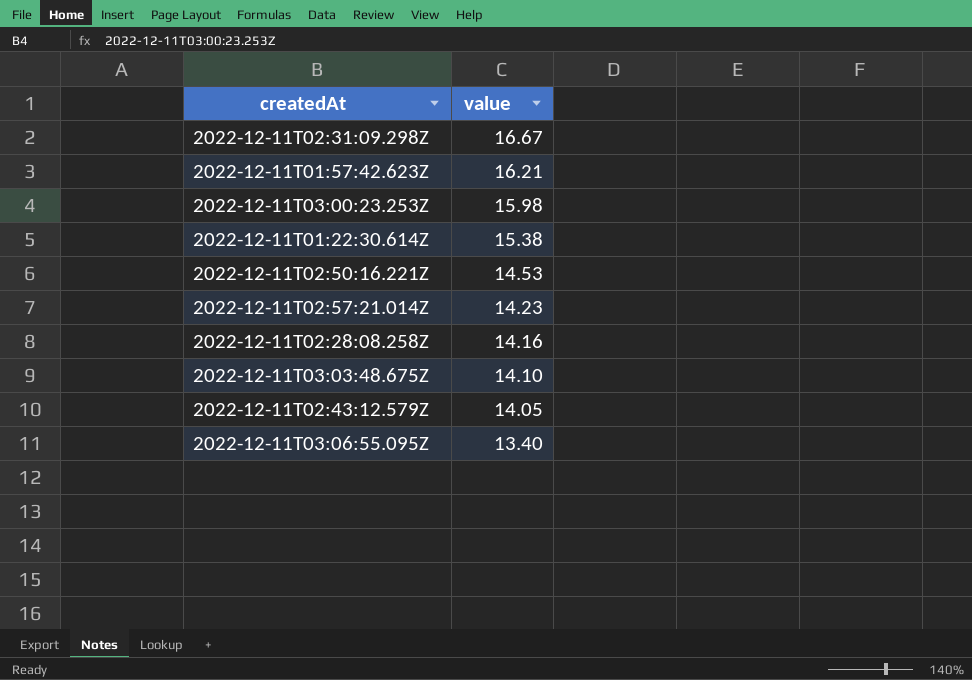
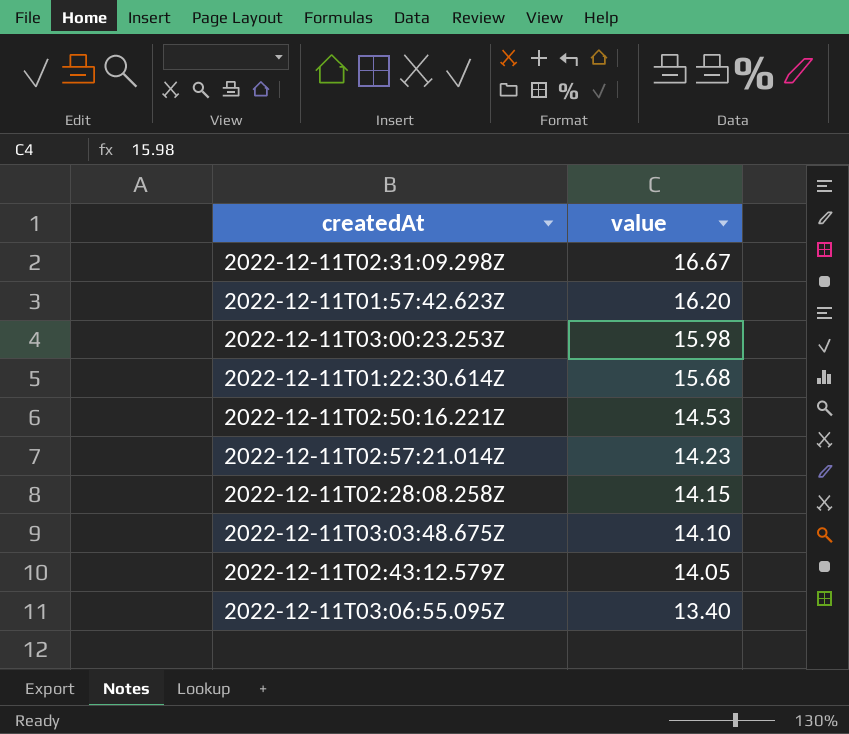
2022-12-11T01:57:42.623Z | value: 16.21 -> 16.20
2022-12-11T01:22:30.614Z | value: 15.38 -> 15.68
2022-12-11T02:28:08.258Z | value: 14.16 -> 14.15

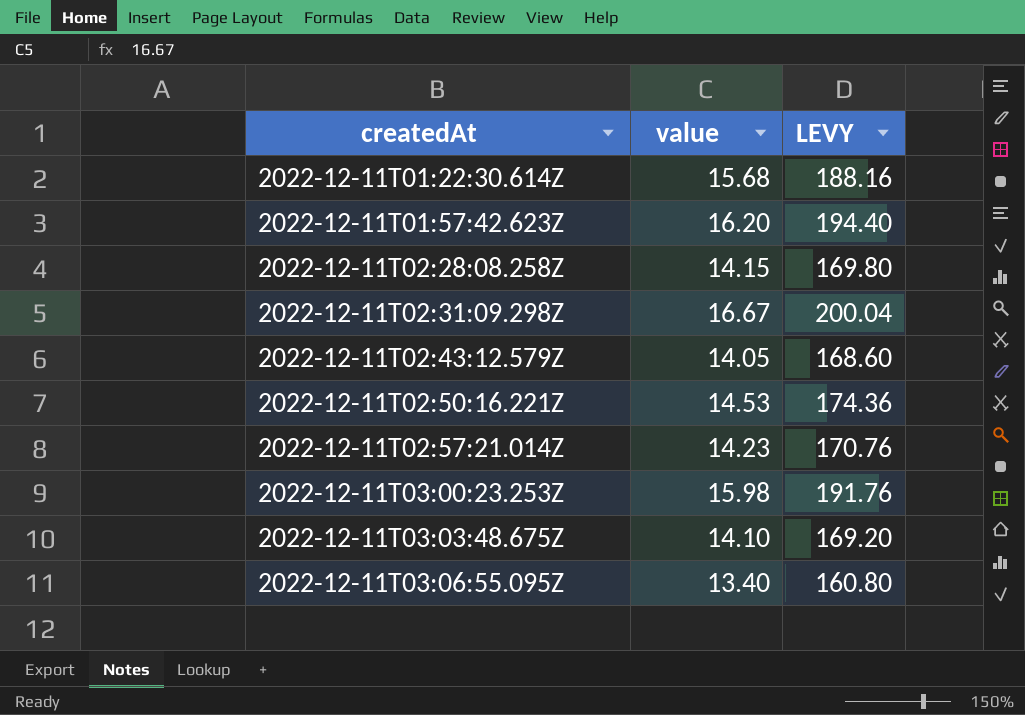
row order: value descending -> createdAt ascending
column LEVY | formula: none -> [value] * 12

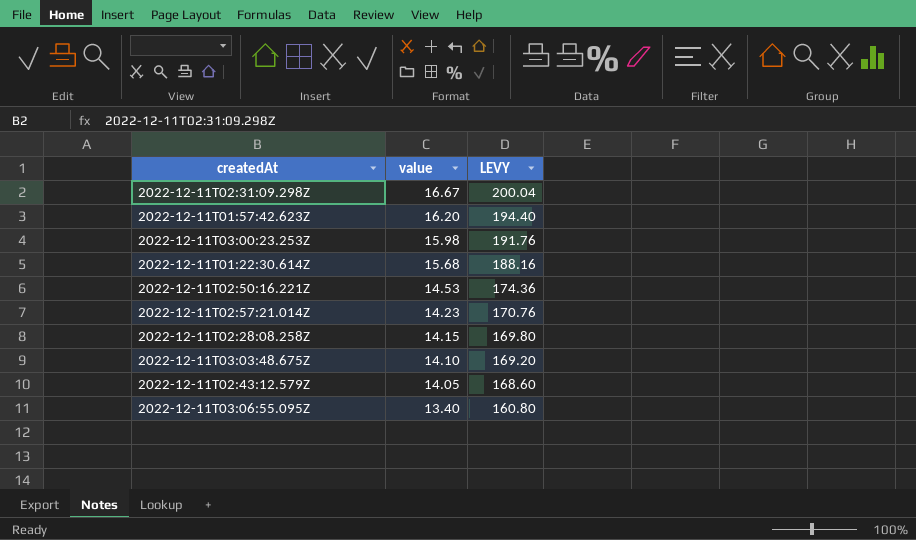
row order: createdAt ascending -> value descending

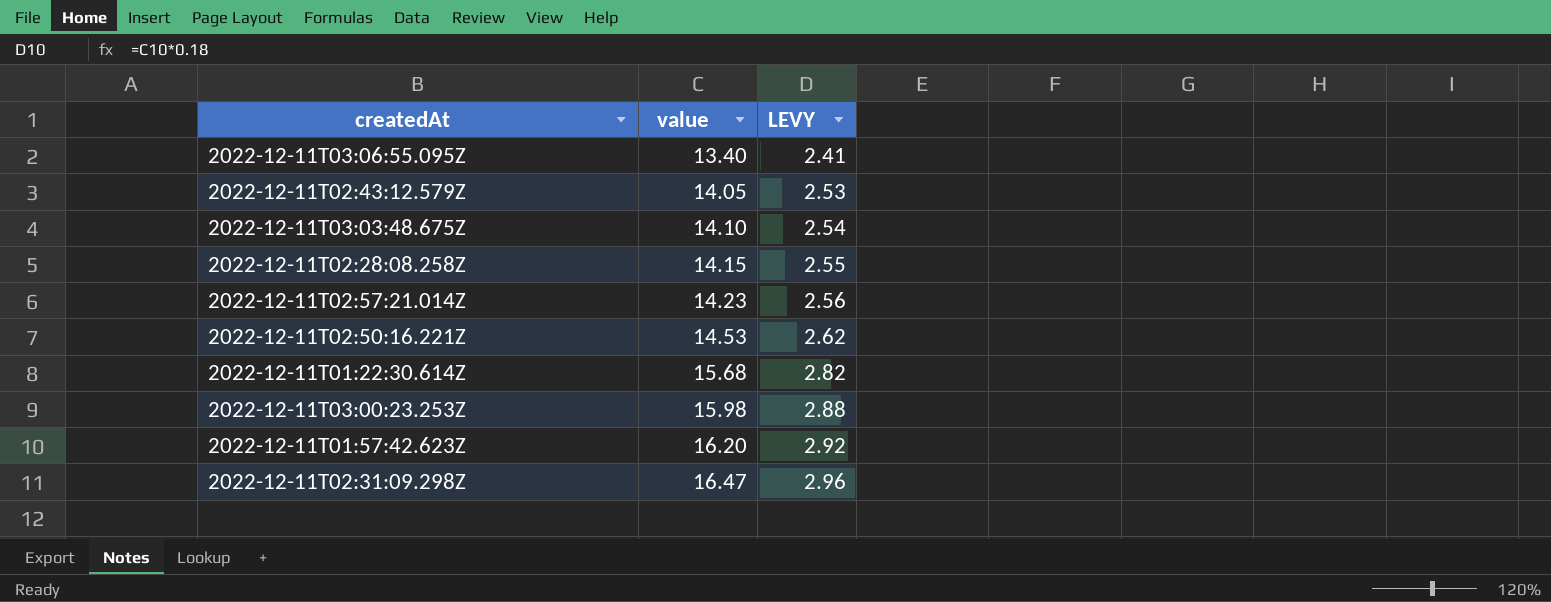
row order: value descending -> value ascending
column LEVY | formula: [value] * 12 -> [value] * 0.18
2022-12-11T02:31:09.298Z | value: 16.67 -> 16.47

